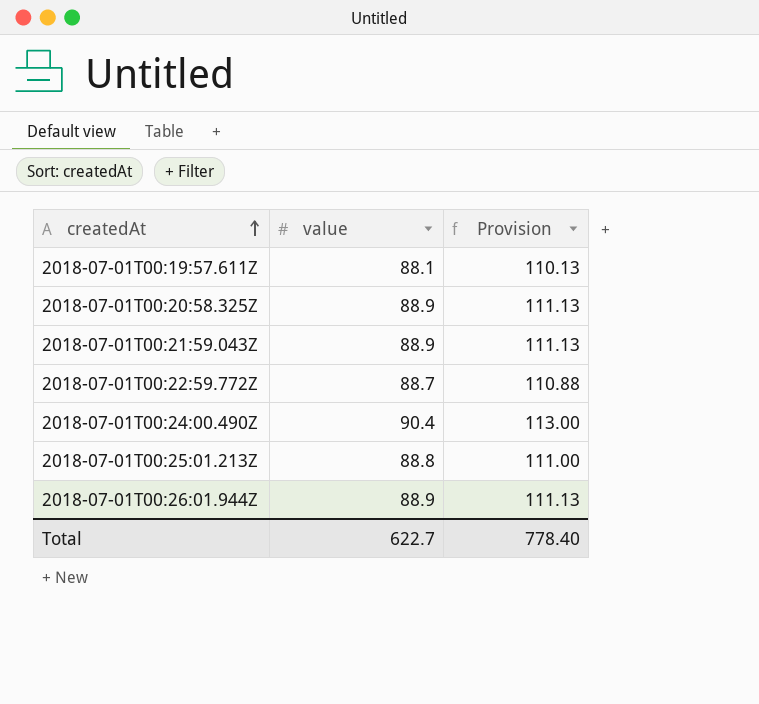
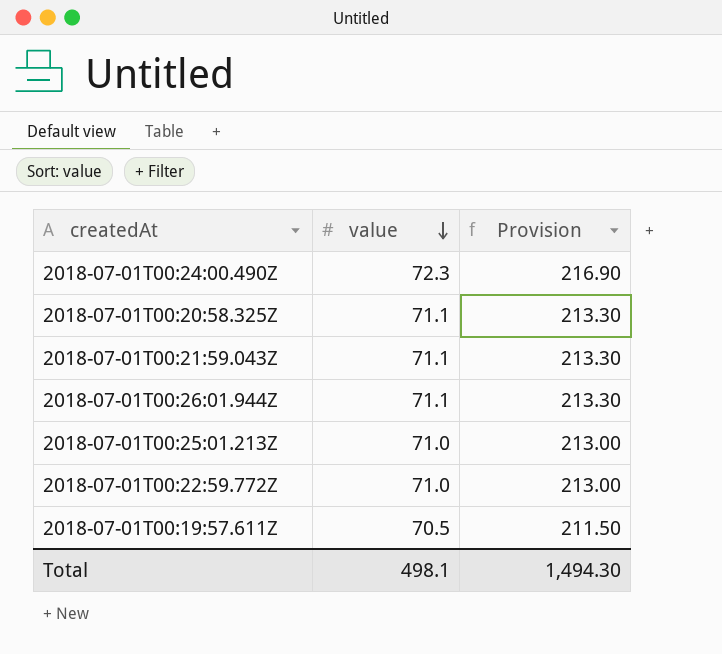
row order: createdAt ascending -> value descending
column Provision | formula: [value] * 1.25 -> [value] * 3
2018-07-01T00:24:00.490Z | value: 90.4 -> 72.3
2018-07-01T00:20:58.325Z | value: 88.9 -> 71.1
2018-07-01T00:21:59.043Z | value: 88.9 -> 71.1
2018-07-01T00:26:01.944Z | value: 88.9 -> 71.1
2018-07-01T00:25:01.213Z | value: 88.8 -> 71.0
2018-07-01T00:22:59.772Z | value: 88.7 -> 71.0
2018-07-01T00:19:57.611Z | value: 88.1 -> 70.5
Total | value: 622.7 -> 498.1
Total | Provision: 778.40 -> 1,494.30

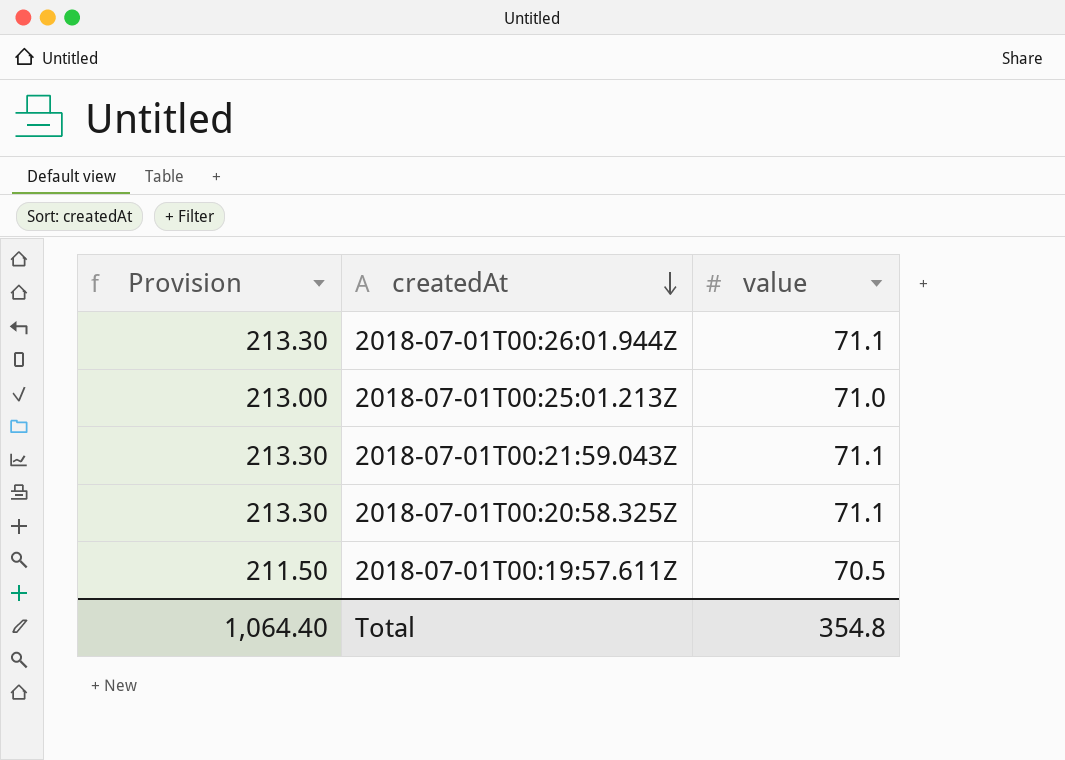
row order: value descending -> createdAt descending
column Provision | position: 3 -> 1
row 2018-07-01T00:24:00.490Z: 72.3 | 216.90 -> none
row 2018-07-01T00:22:59.772Z: 71.0 | 213.00 -> none
Total | Provision: 1,494.30 -> 1,064.40
Total | value: 498.1 -> 354.8

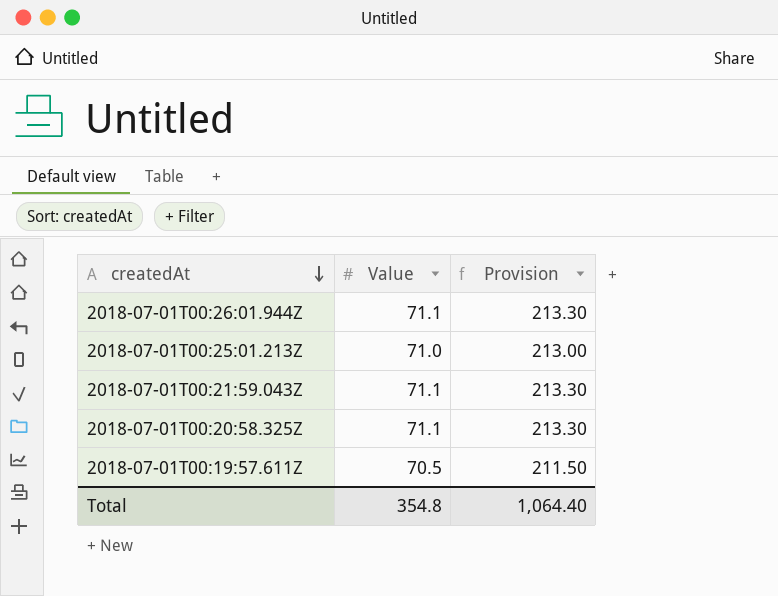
column name: value -> Value
column Provision | position: 1 -> 3

